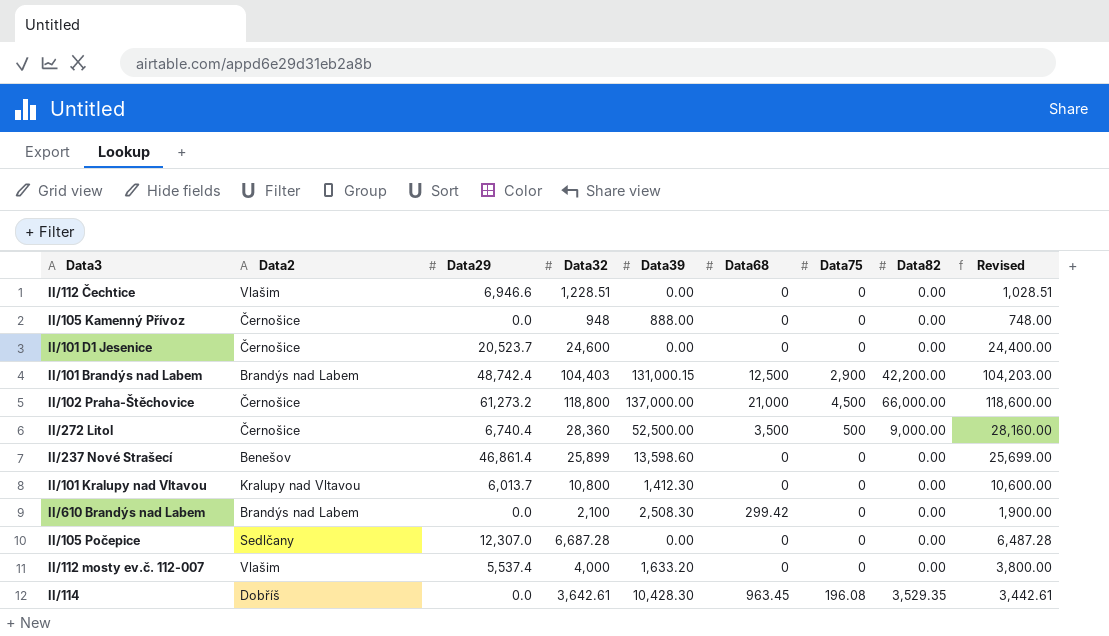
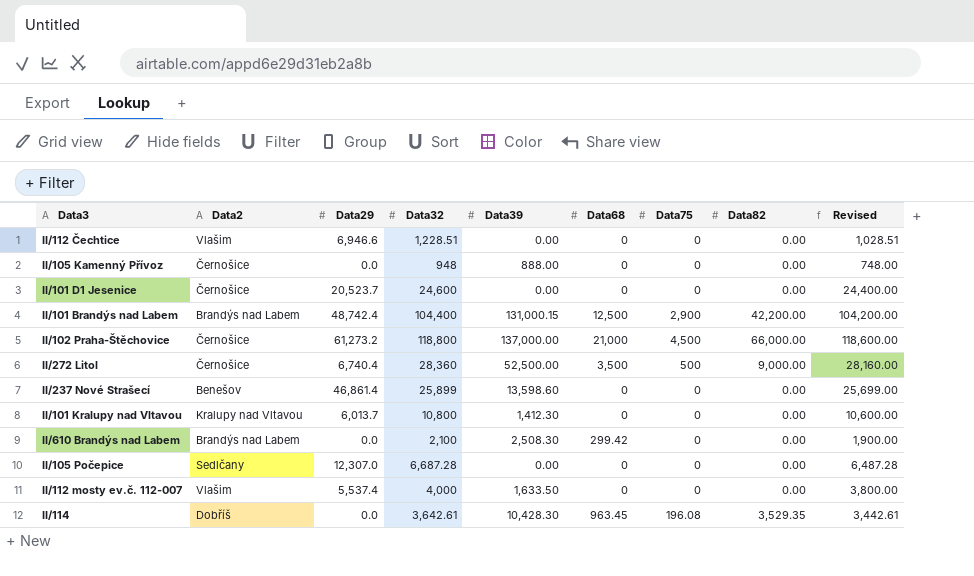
II/101 Brandýs nad Labem | Data32: 104,403 -> 104,400
II/101 Brandýs nad Labem | Revised: 104,203.00 -> 104,200.00
II/112 mosty ev.č. 112-007 | Data39: 1,633.20 -> 1,633.50

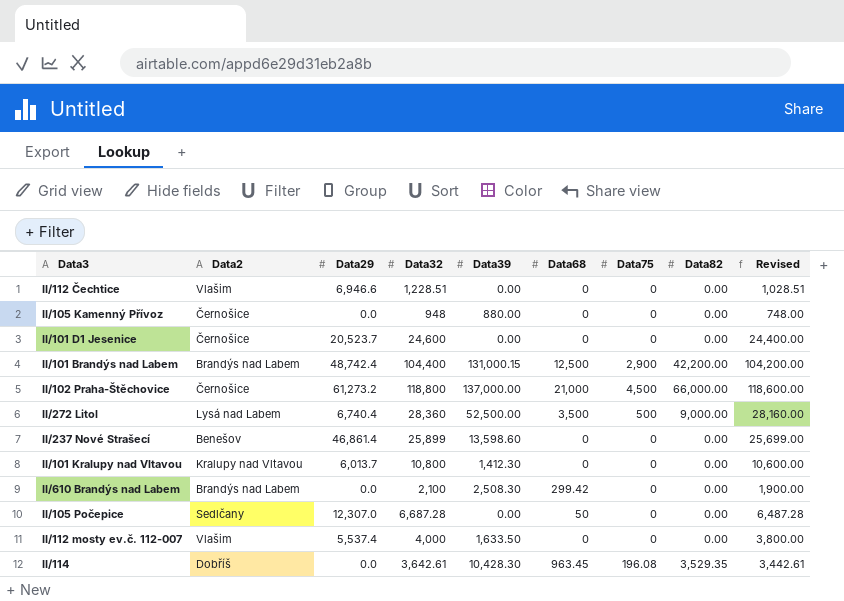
II/105 Kamenný Přívoz | Data39: 888.00 -> 880.00
II/272 Litol | Data2: Černošice -> Lysá nad Labem
II/105 Počepice | Data68: 0 -> 50

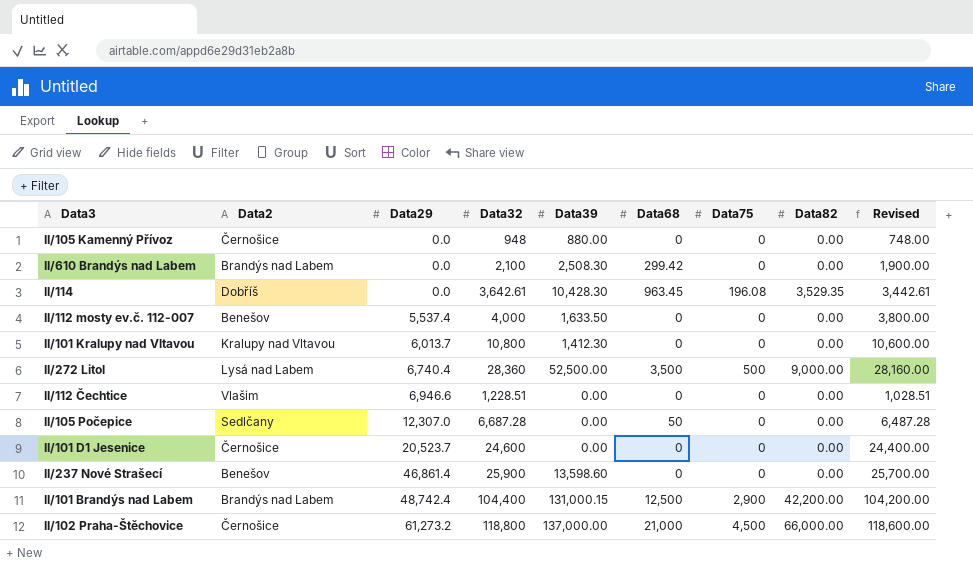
row order: none -> Data29 ascending
II/112 mosty ev.č. 112-007 | Data2: Vlašim -> Benešov
II/237 Nové Strašecí | Data32: 25,899 -> 25,900
II/237 Nové Strašecí | Revised: 25,699.00 -> 25,700.00

